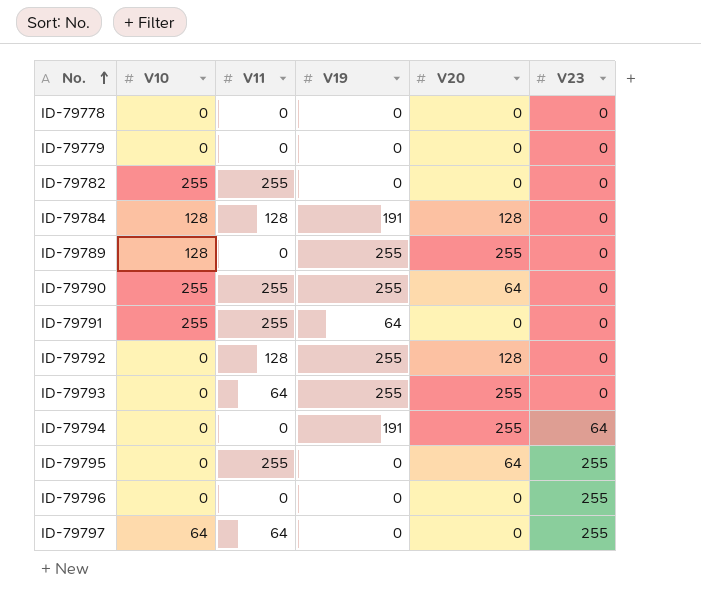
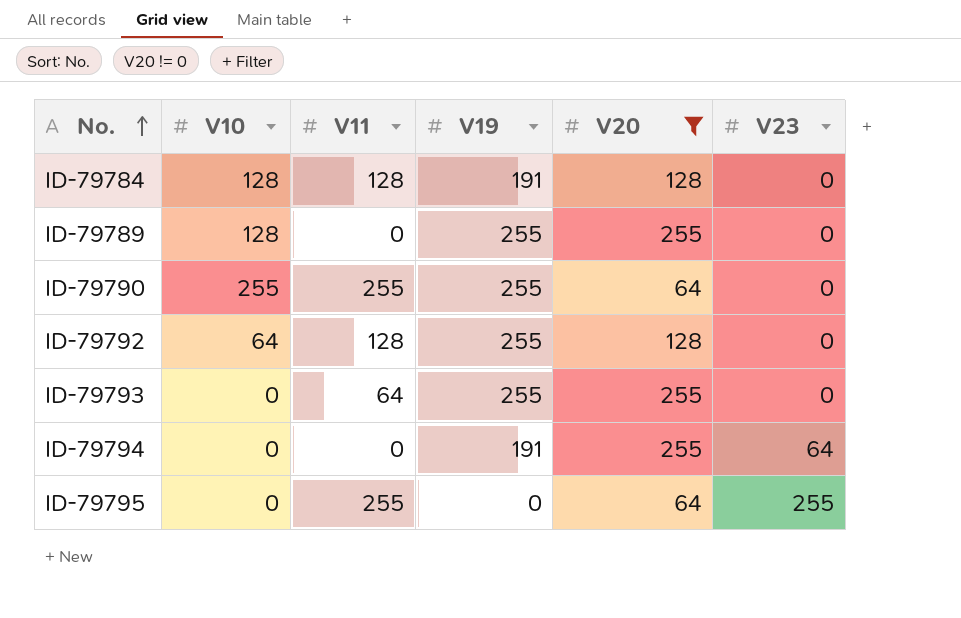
filter: none -> V20 != 0
ID-79792 | V10: 0 -> 64

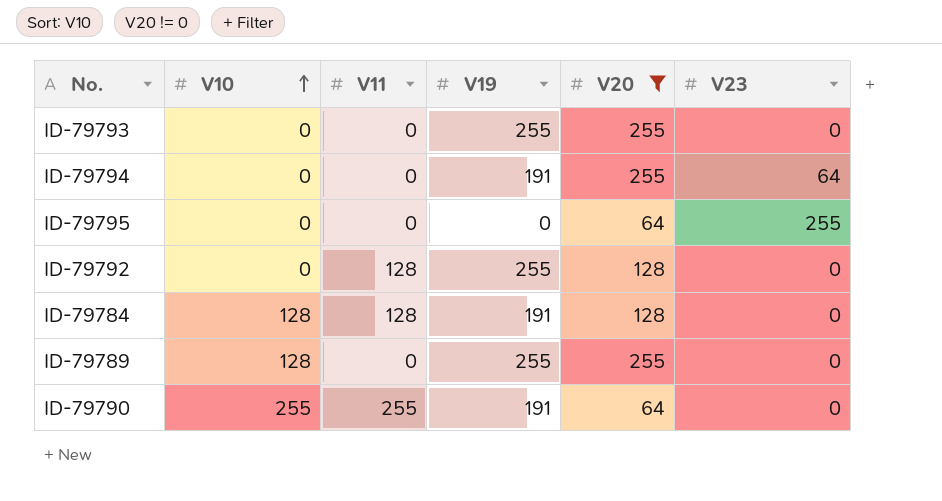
row order: No. ascending -> V10 ascending
ID-79793 | V11: 64 -> 0
ID-79795 | V11: 255 -> 0
ID-79792 | V10: 64 -> 0
ID-79790 | V19: 255 -> 191

